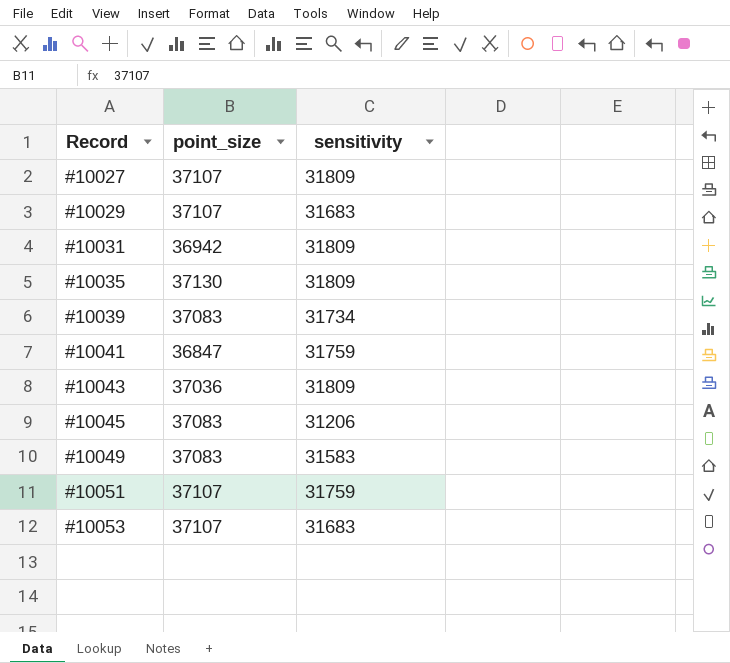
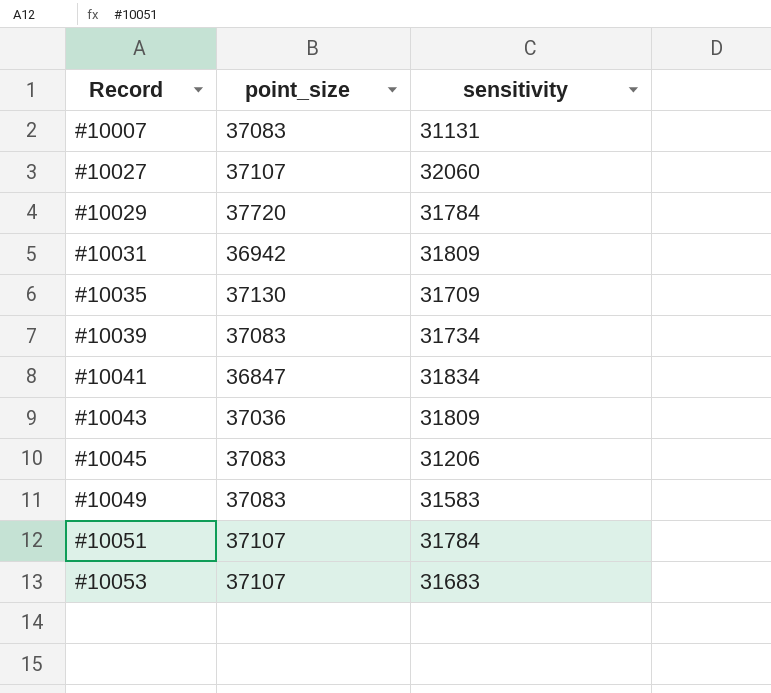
row #10007: none -> 37083 | 31131
#10027 | sensitivity: 31809 -> 32060
#10029 | point_size: 37107 -> 37720
#10029 | sensitivity: 31683 -> 31784
#10035 | sensitivity: 31809 -> 31709
#10041 | sensitivity: 31759 -> 31834
#10051 | sensitivity: 31759 -> 31784

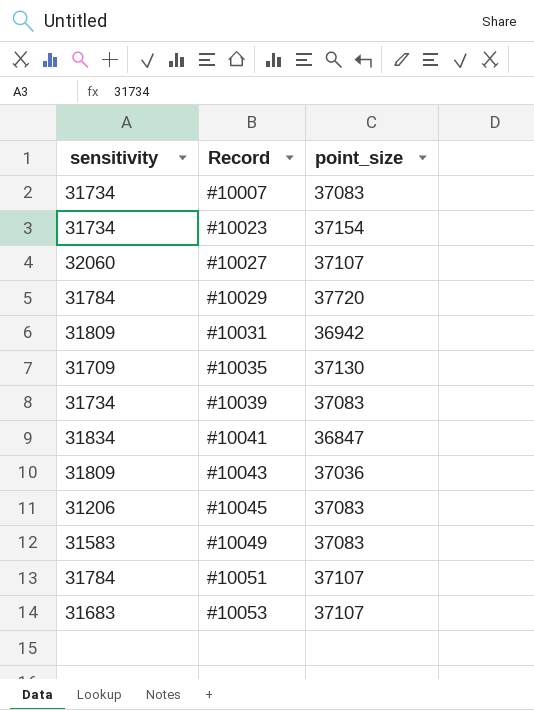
column sensitivity | position: 3 -> 1
#10007 | sensitivity: 31131 -> 31734
row #10023: none -> 31734 | 37154

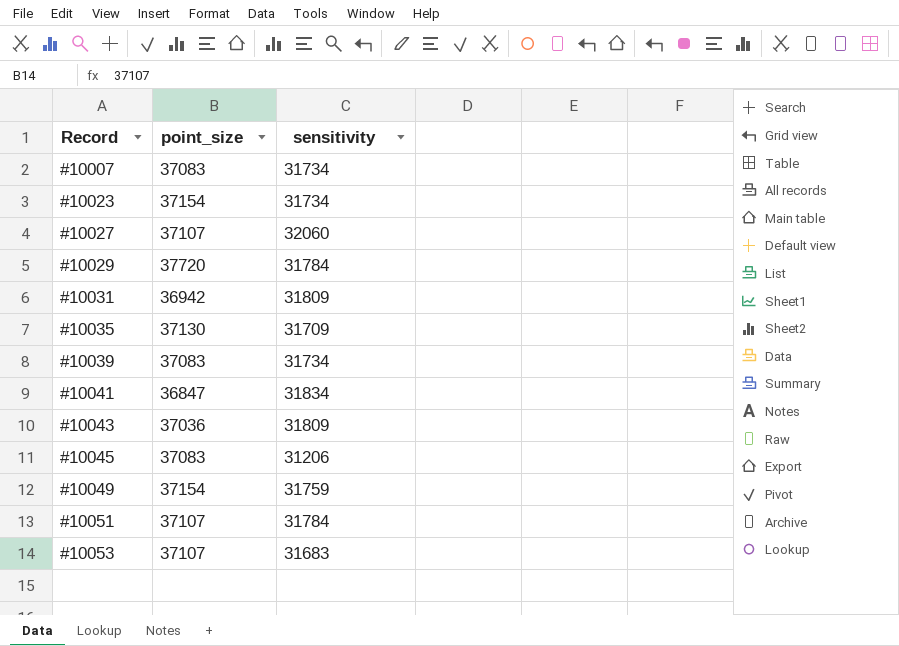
column sensitivity | position: 1 -> 3
#10049 | point_size: 37083 -> 37154
#10049 | sensitivity: 31583 -> 31759

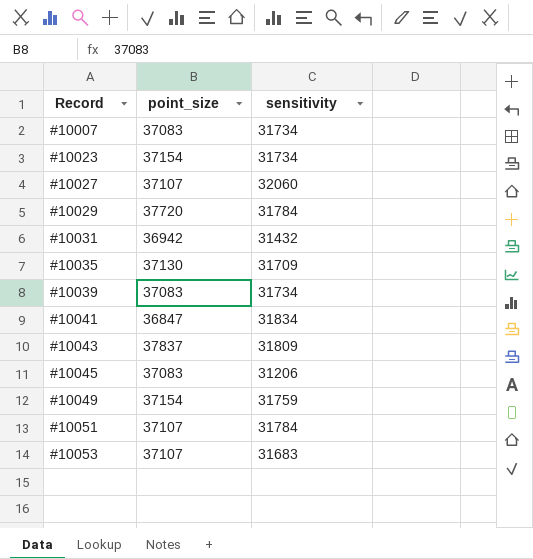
#10031 | sensitivity: 31809 -> 31432
#10043 | point_size: 37036 -> 37837

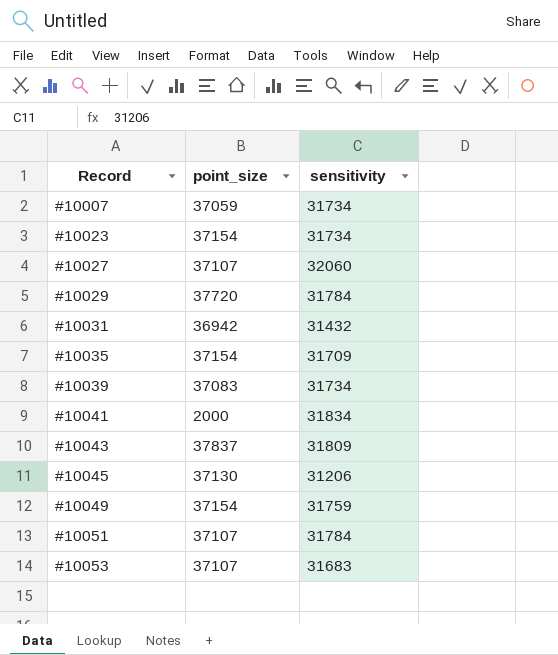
#10007 | point_size: 37083 -> 37059
#10035 | point_size: 37130 -> 37154
#10041 | point_size: 36847 -> 2000
#10045 | point_size: 37083 -> 37130

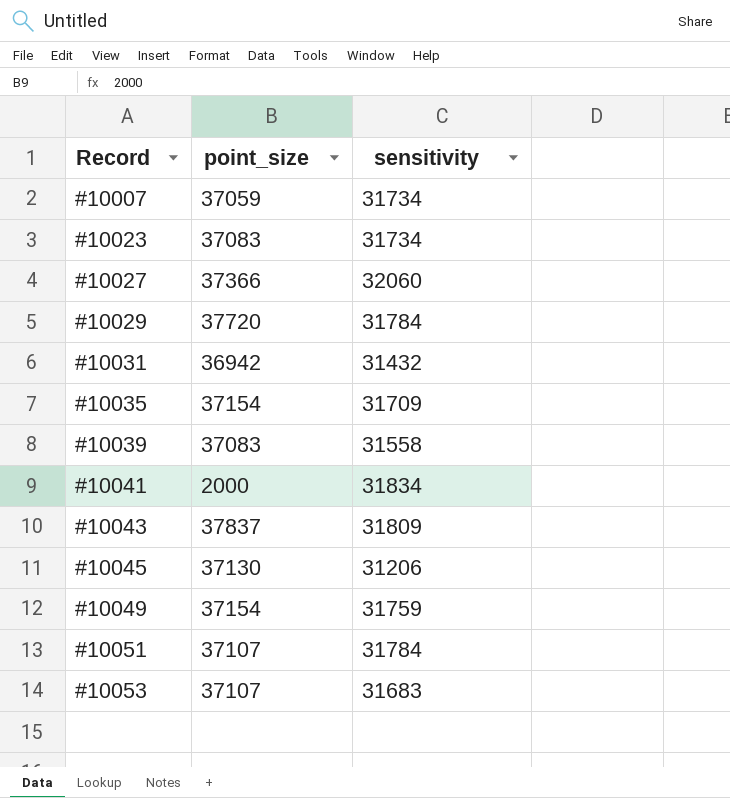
#10023 | point_size: 37154 -> 37083
#10027 | point_size: 37107 -> 37366
#10039 | sensitivity: 31734 -> 31558

